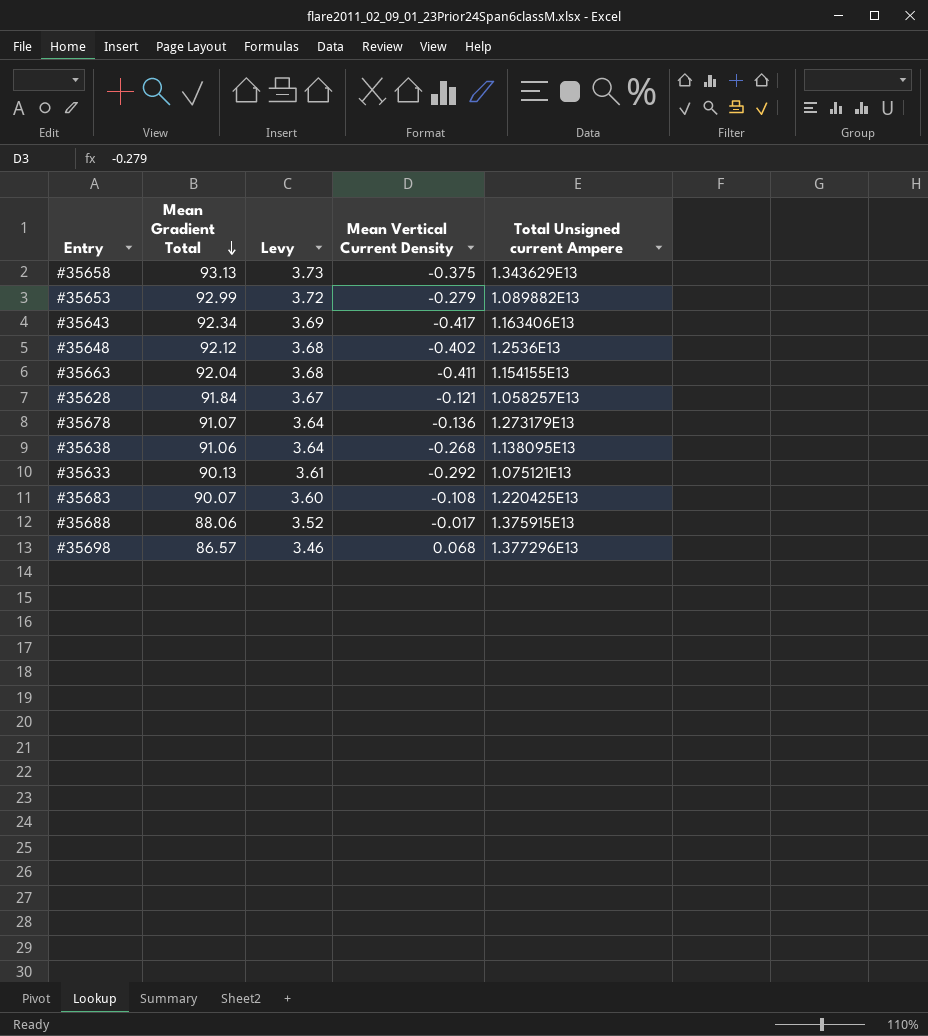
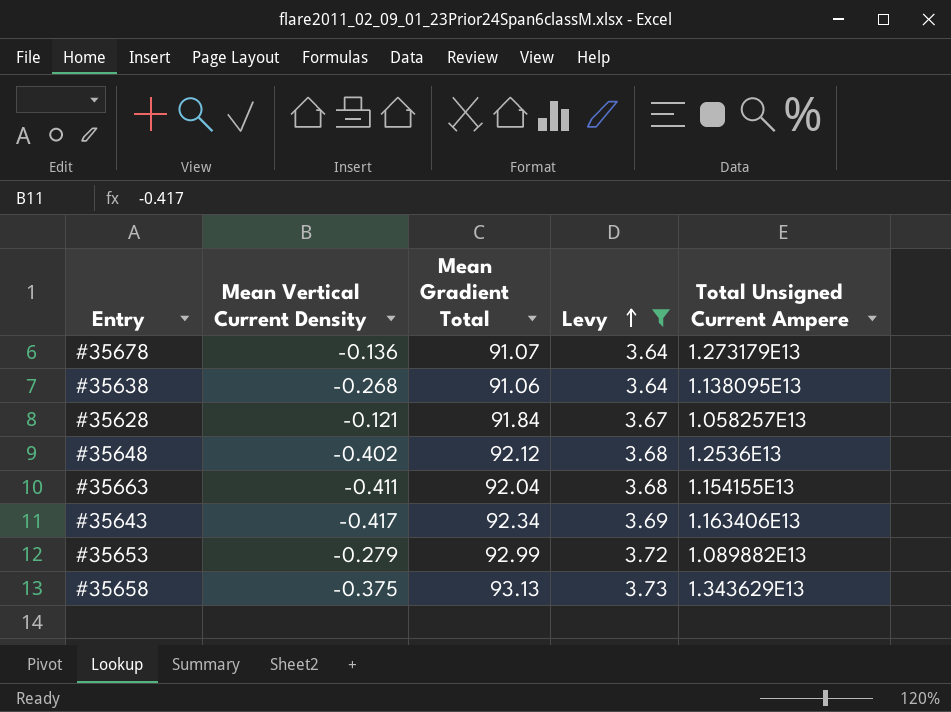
filter: none -> Levy >= 3.64
row order: Mean Gradient Total descending -> Levy ascending
column Mean Vertical Current Density | position: 4 -> 2
column name: Total Unsigned current Ampere -> Total Unsigned Current Ampere

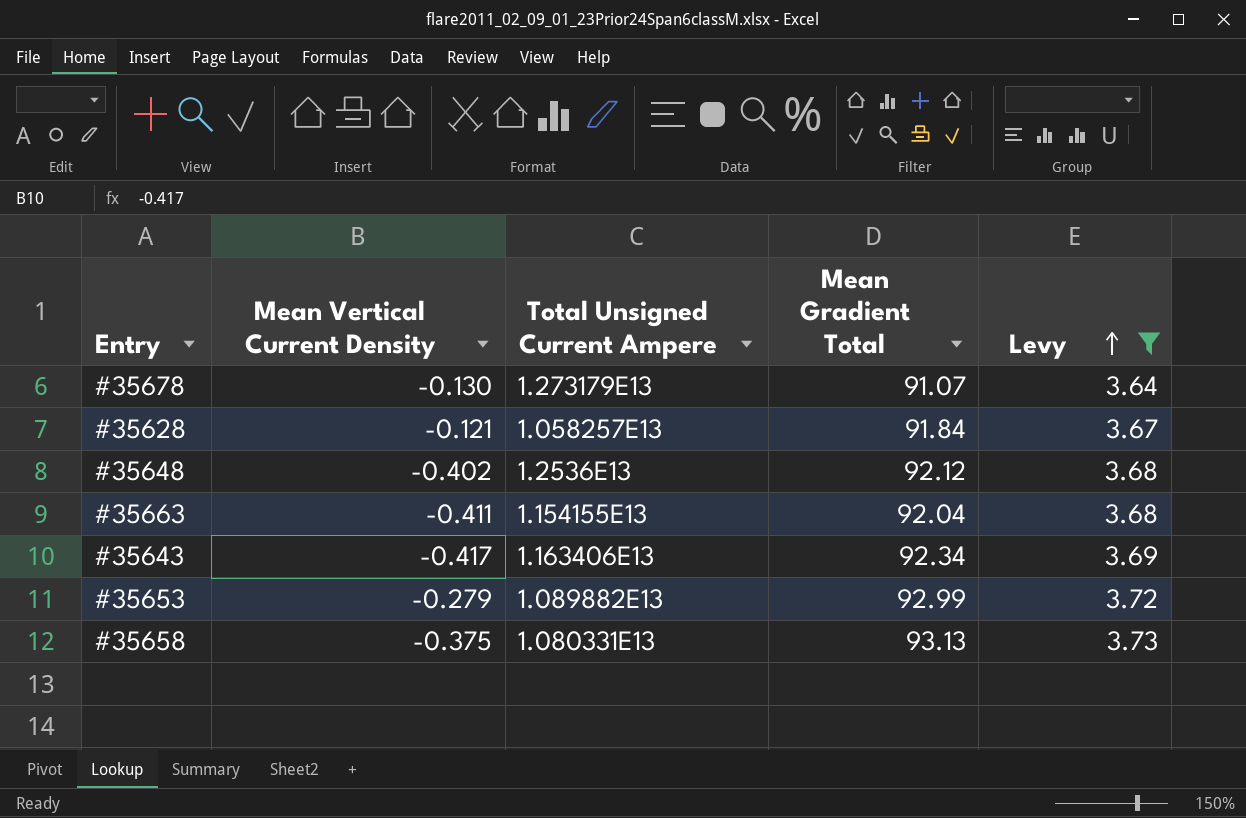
column Total Unsigned Current Ampere | position: 5 -> 3
row #35638: -0.268 | 91.06 | 3.64 | 1.138095E13 -> none
#35678 | Mean Vertical Current Density: -0.136 -> -0.130
#35658 | Total Unsigned Current Ampere: 1.343629E13 -> 1.080331E13

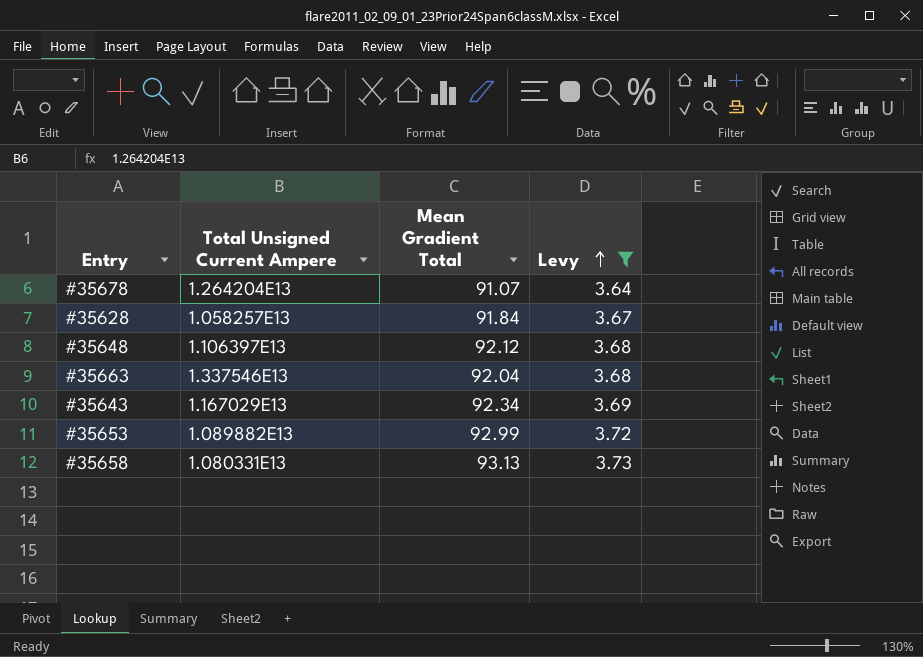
column Mean Vertical Current Density | position: 2 -> none
#35678 | Total Unsigned Current Ampere: 1.273179E13 -> 1.264204E13
#35648 | Total Unsigned Current Ampere: 1.2536E13 -> 1.106397E13
#35663 | Total Unsigned Current Ampere: 1.154155E13 -> 1.337546E13
#35643 | Total Unsigned Current Ampere: 1.163406E13 -> 1.167029E13

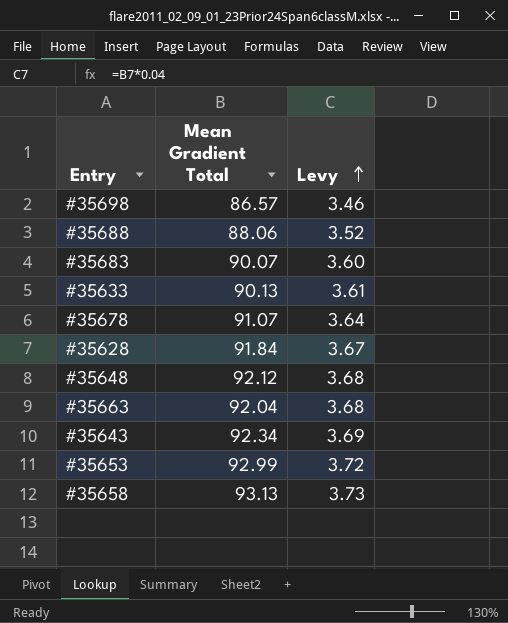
filter: Levy >= 3.64 -> none
column Total Unsigned Current Ampere | position: 2 -> none

